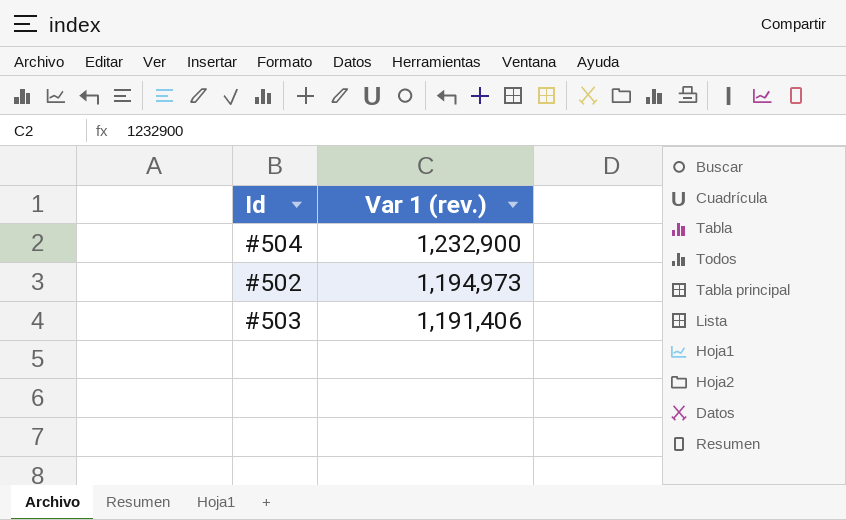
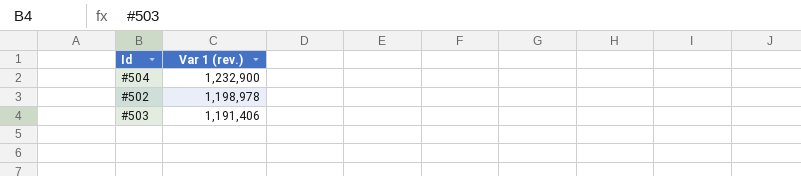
#502 | Var 1 (rev.): 1,194,973 -> 1,198,978

